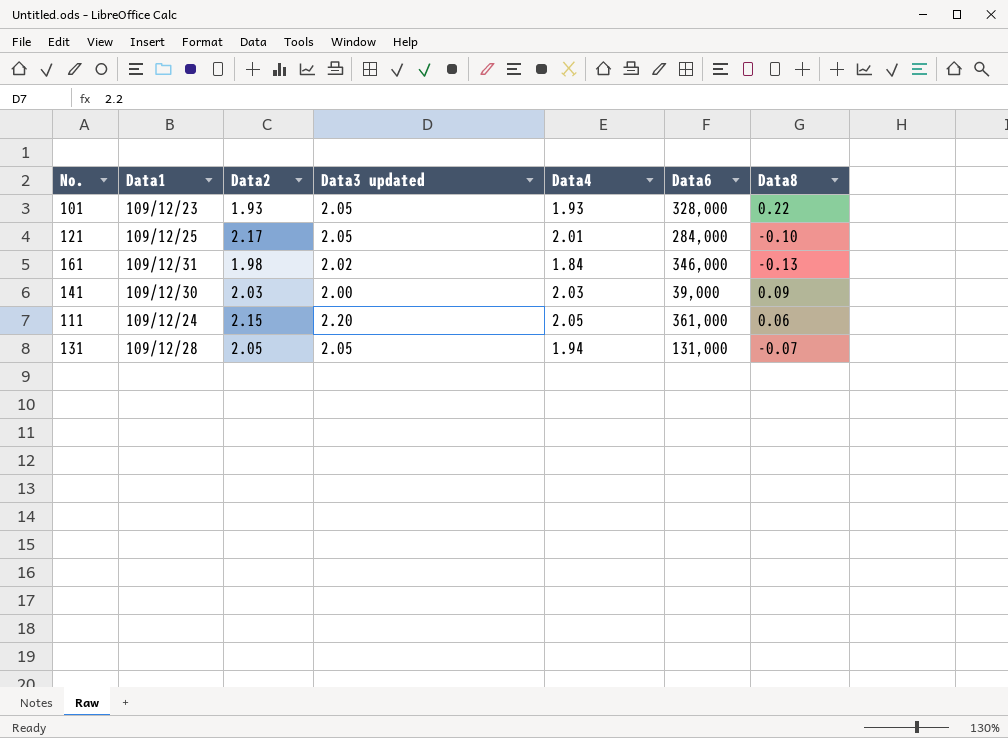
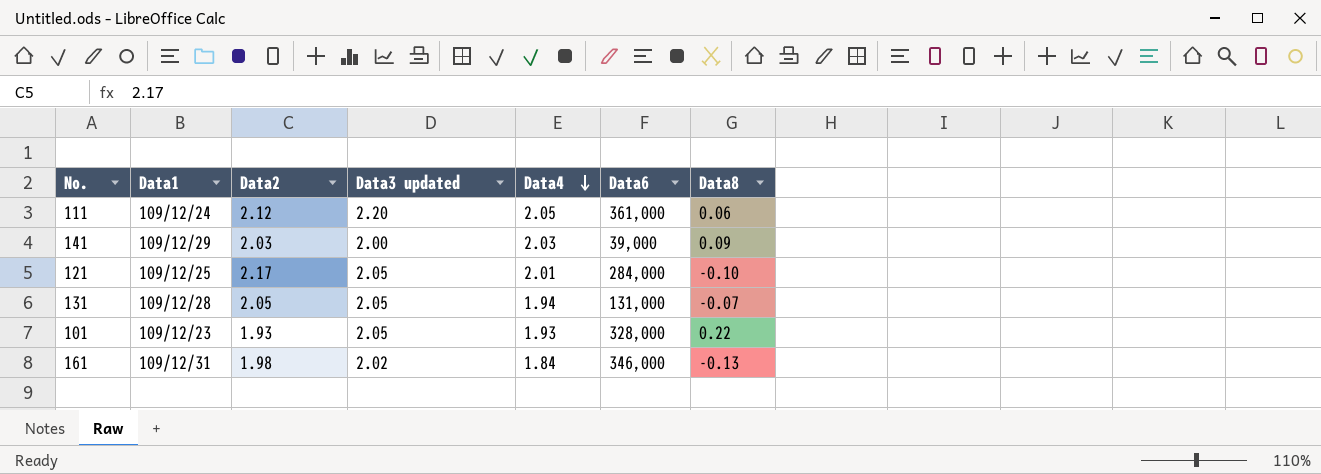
row order: none -> Data4 descending
111 | Data2: 2.15 -> 2.12
141 | Data1: 109/12/30 -> 109/12/29

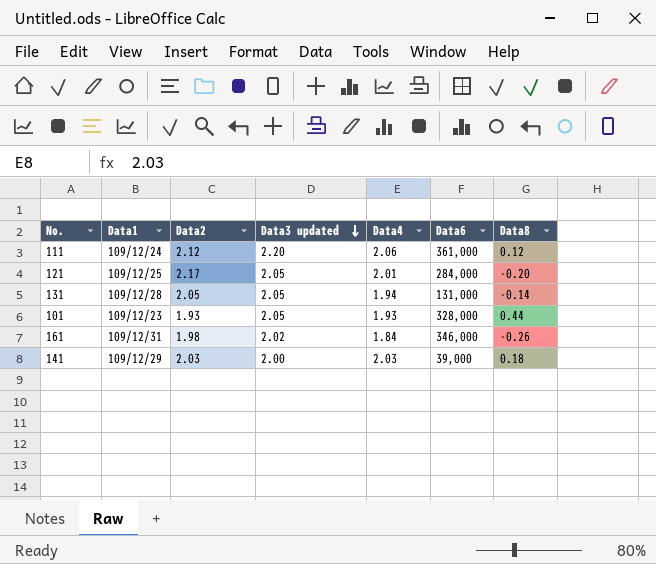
row order: Data4 descending -> Data3 updated descending
111 | Data4: 2.05 -> 2.06
111 | Data8: 0.06 -> 0.12
121 | Data8: -0.10 -> -0.20
131 | Data8: -0.07 -> -0.14
101 | Data8: 0.22 -> 0.44
161 | Data8: -0.13 -> -0.26
141 | Data8: 0.09 -> 0.18

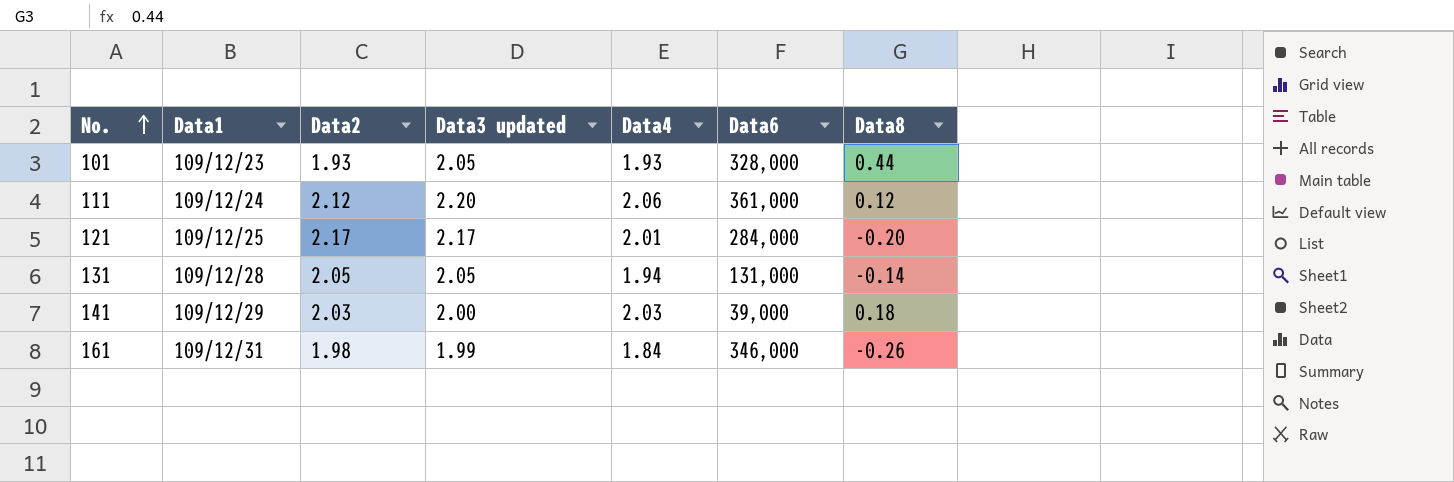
row order: Data3 updated descending -> No. ascending
121 | Data3 updated: 2.05 -> 2.17
161 | Data3 updated: 2.02 -> 1.99

